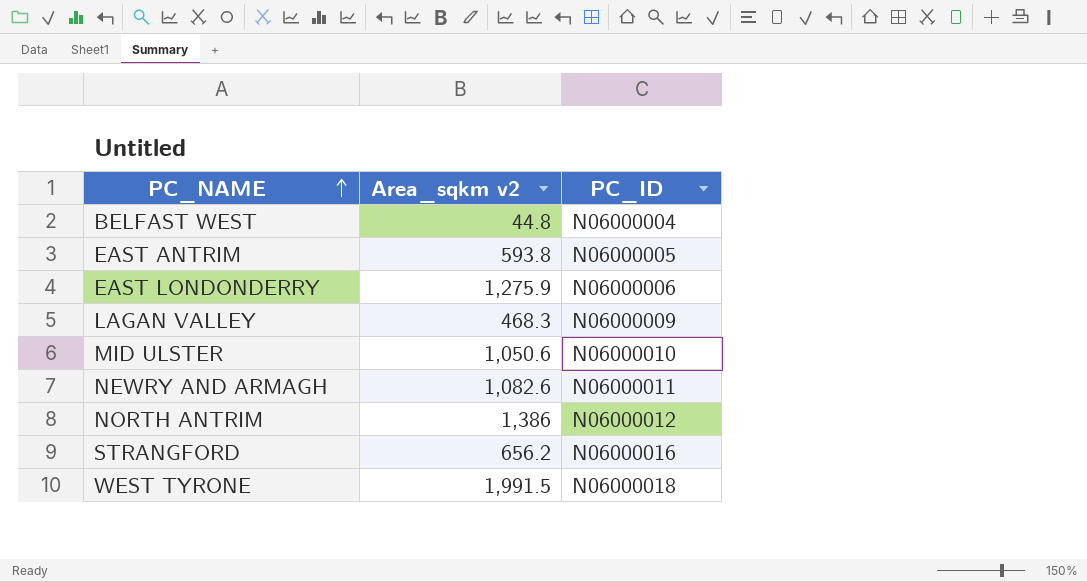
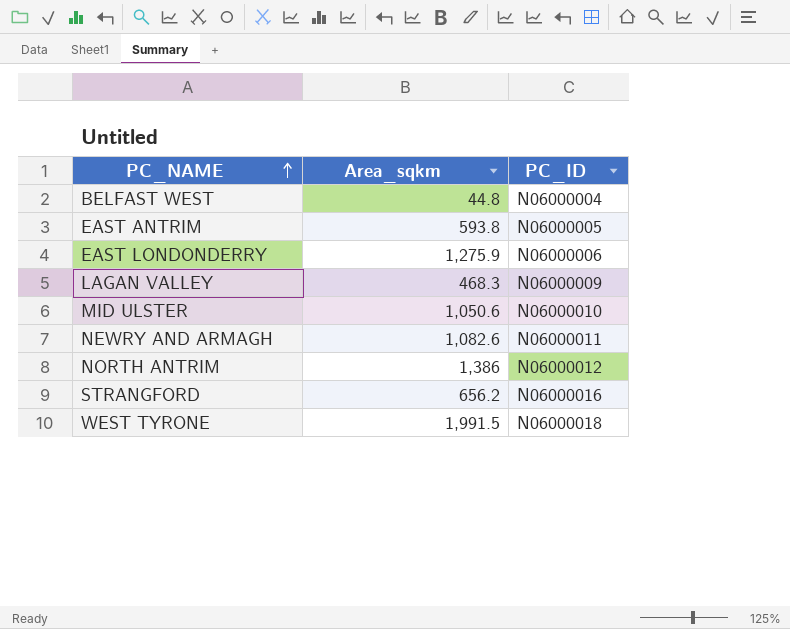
column name: Area_sqkm v2 -> Area_sqkm

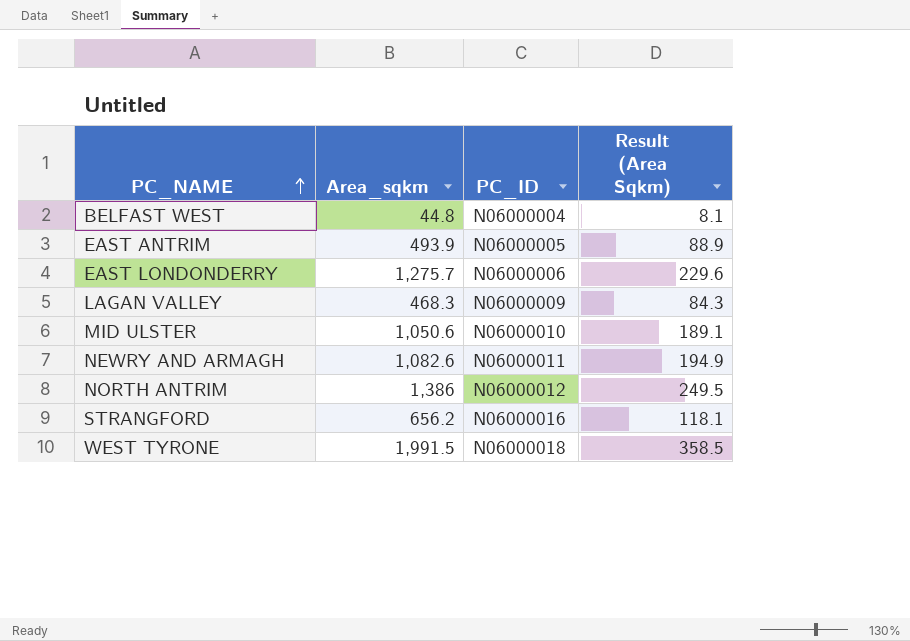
column Result (Area Sqkm) | formula: none -> [Area_sqkm] * 0.18
EAST ANTRIM | Area_sqkm: 593.8 -> 493.9
EAST LONDONDERRY | Area_sqkm: 1,275.9 -> 1,275.7

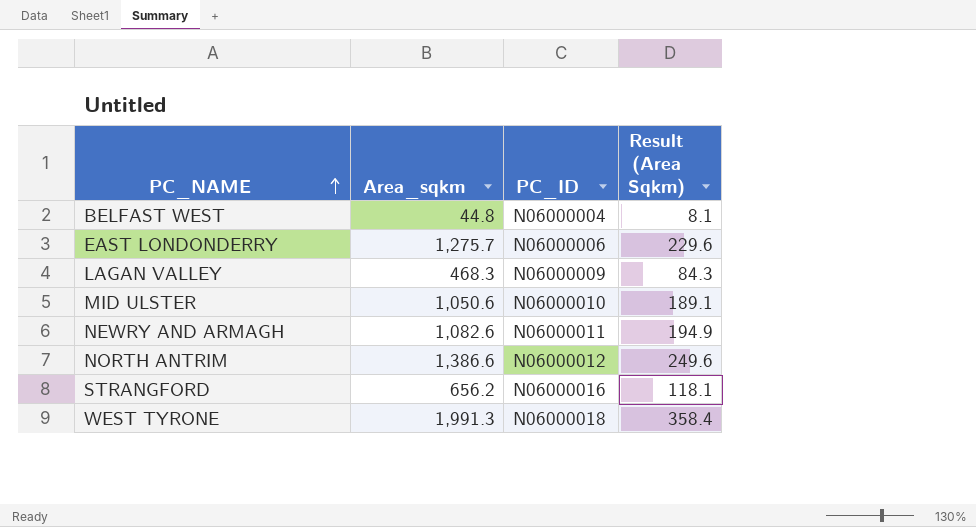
row EAST ANTRIM: 493.9 | N06000005 | 88.9 -> none
NORTH ANTRIM | Area_sqkm: 1,386 -> 1,386.6
NORTH ANTRIM | Result (Area Sqkm): 249.5 -> 249.6
WEST TYRONE | Area_sqkm: 1,991.5 -> 1,991.3
WEST TYRONE | Result (Area Sqkm): 358.5 -> 358.4

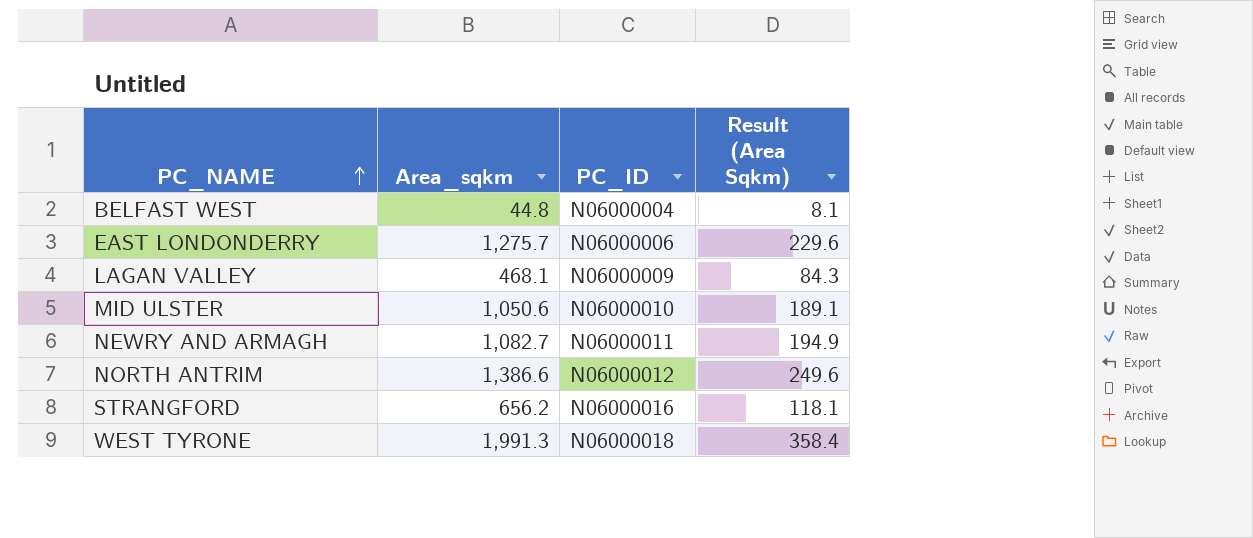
LAGAN VALLEY | Area_sqkm: 468.3 -> 468.1
NEWRY AND ARMAGH | Area_sqkm: 1,082.6 -> 1,082.7

